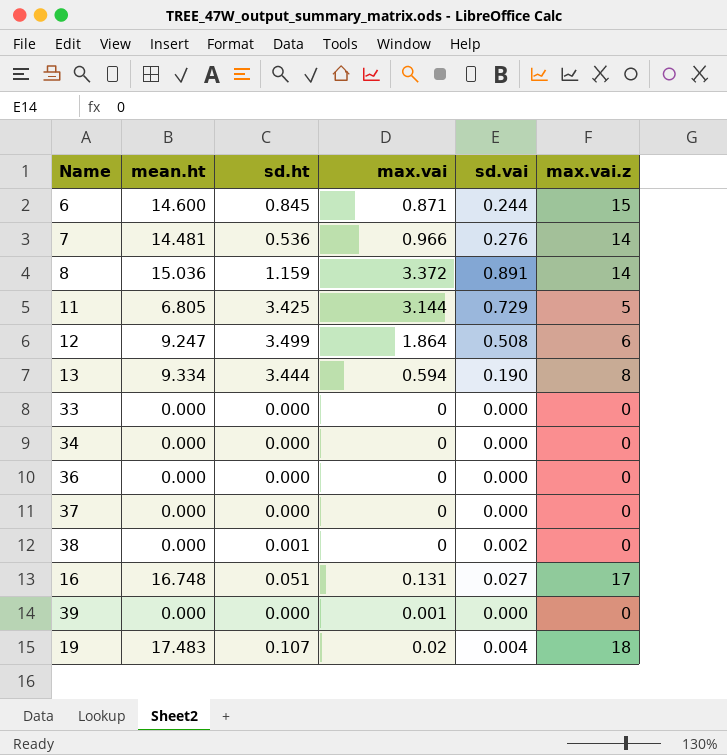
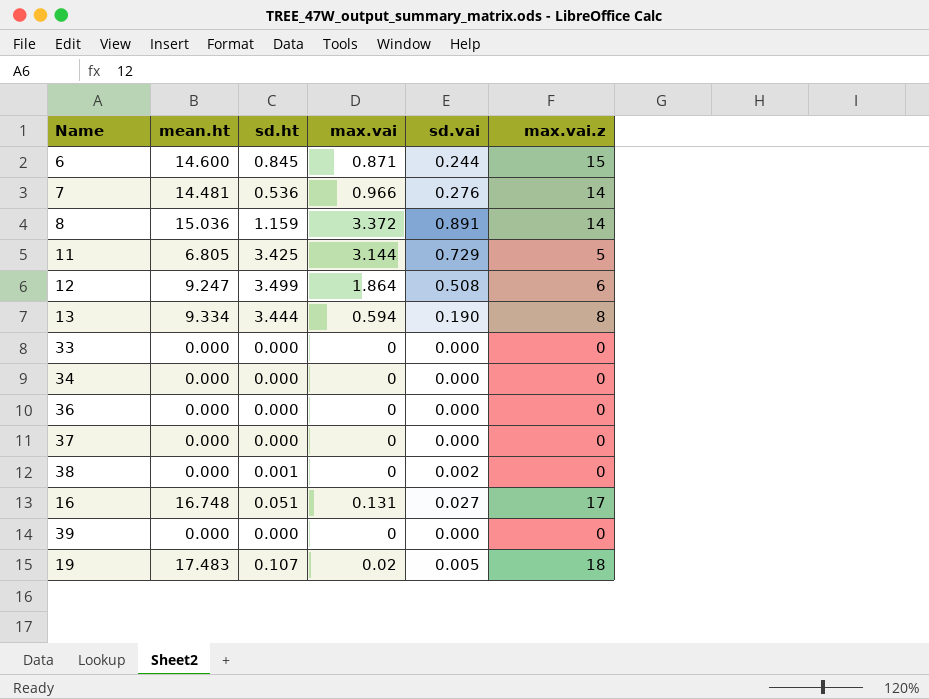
39 | max.vai: 0.001 -> 0
19 | sd.vai: 0.004 -> 0.005

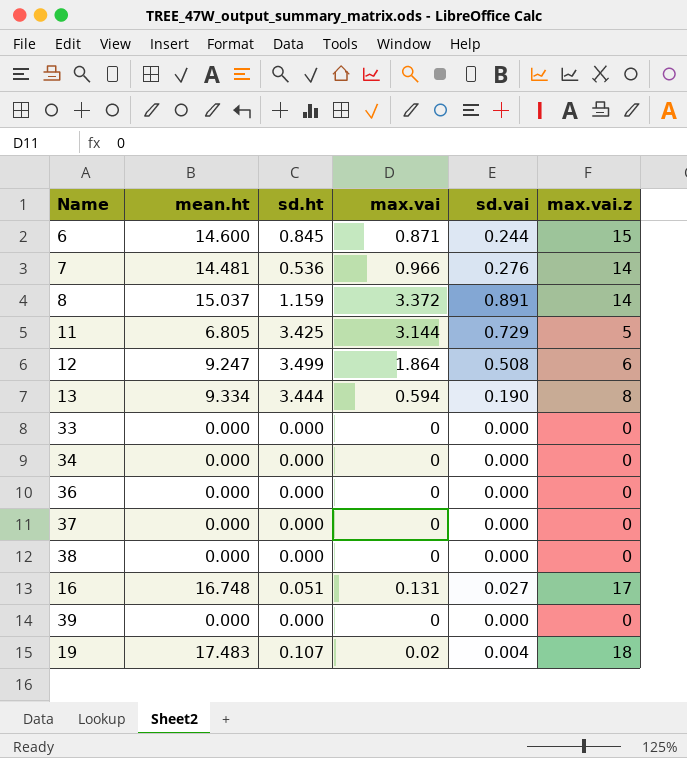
8 | mean.ht: 15.036 -> 15.037
38 | sd.ht: 0.001 -> 0.000
38 | sd.vai: 0.002 -> 0.000
19 | sd.vai: 0.005 -> 0.004

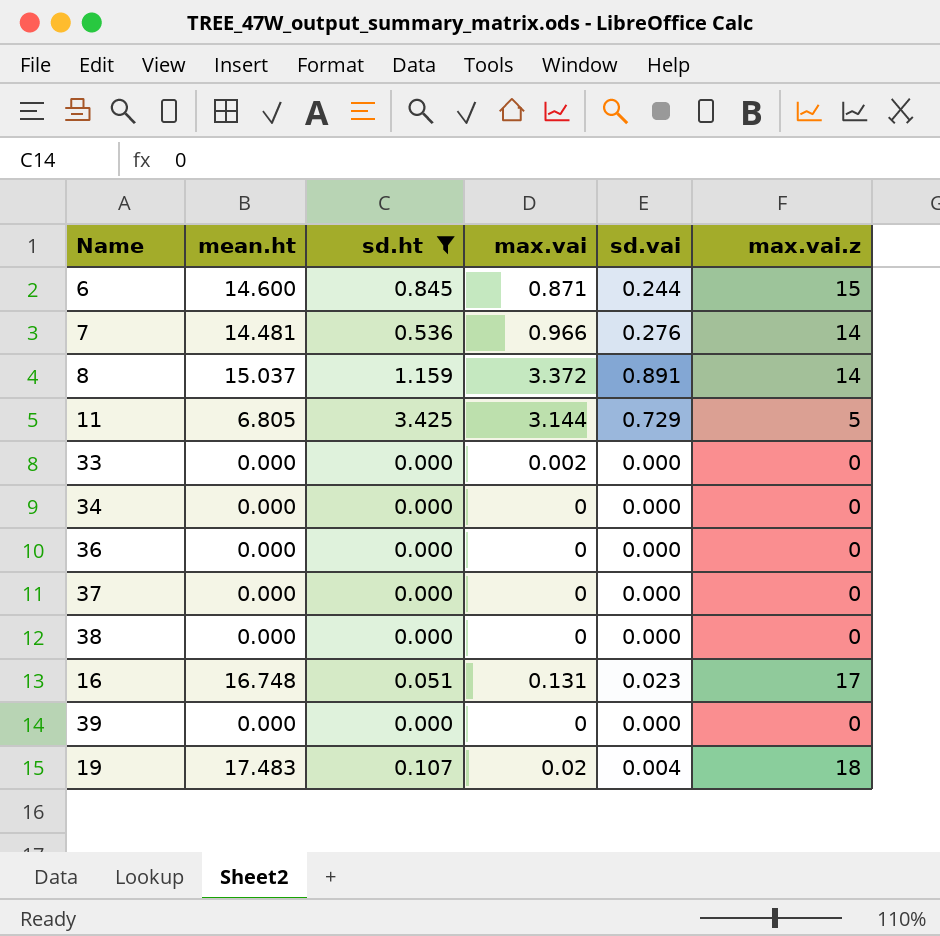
filter: none -> sd.ht <= 3.425
33 | max.vai: 0 -> 0.002
16 | sd.vai: 0.027 -> 0.023

